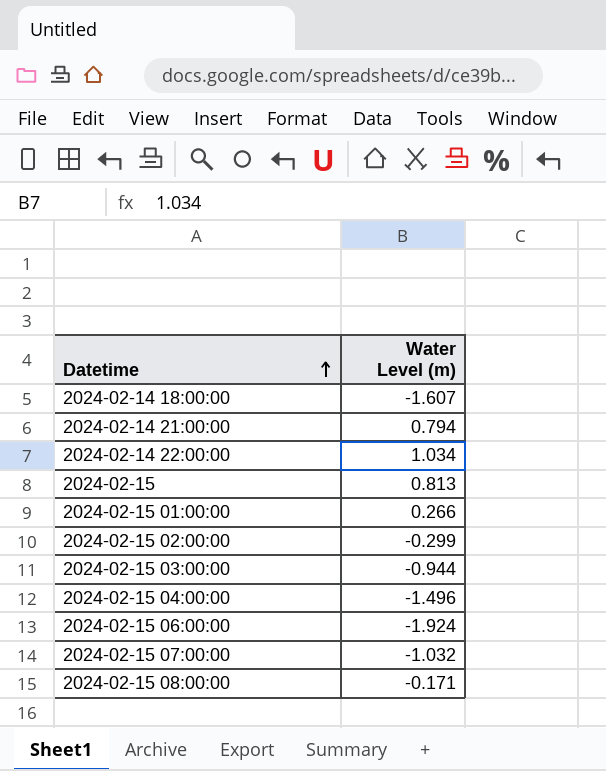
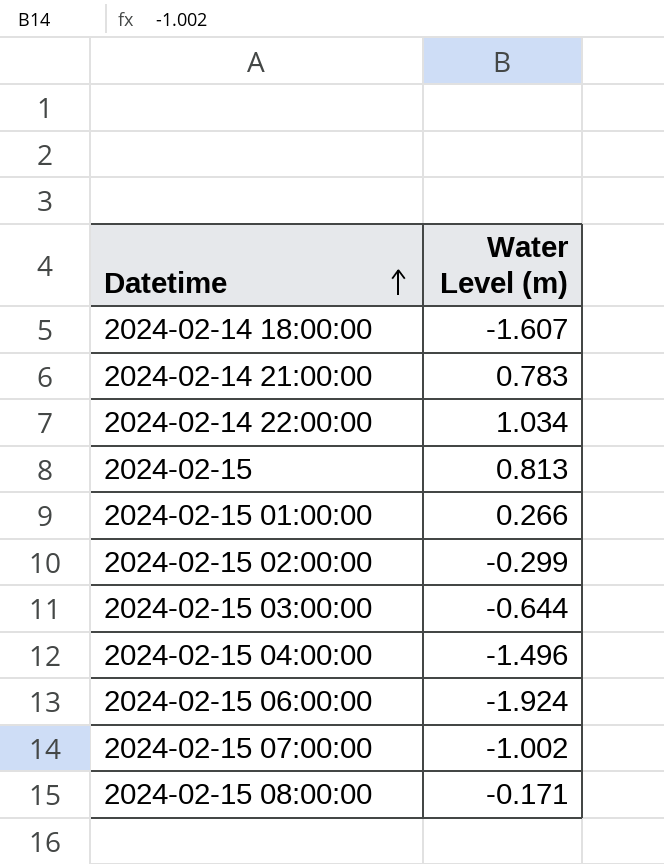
2024-02-14 21:00:00 | Water Level (m): 0.794 -> 0.783
2024-02-15 03:00:00 | Water Level (m): -0.944 -> -0.644
2024-02-15 07:00:00 | Water Level (m): -1.032 -> -1.002

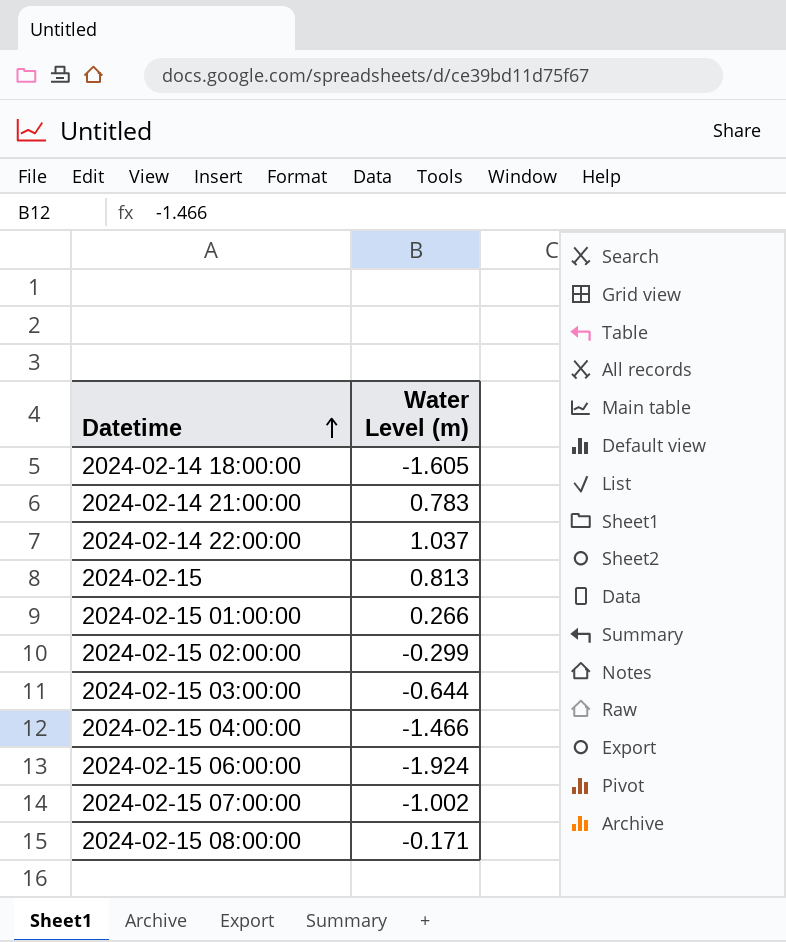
2024-02-14 18:00:00 | Water Level (m): -1.607 -> -1.605
2024-02-14 22:00:00 | Water Level (m): 1.034 -> 1.037
2024-02-15 04:00:00 | Water Level (m): -1.496 -> -1.466

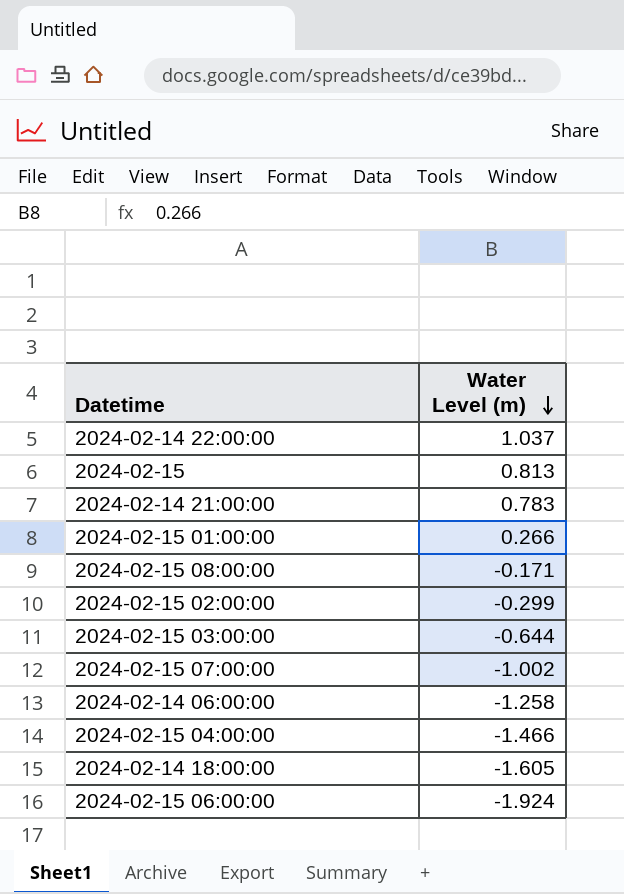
row order: Datetime ascending -> Water Level (m) descending
row 2024-02-14 06:00:00: none -> -1.258

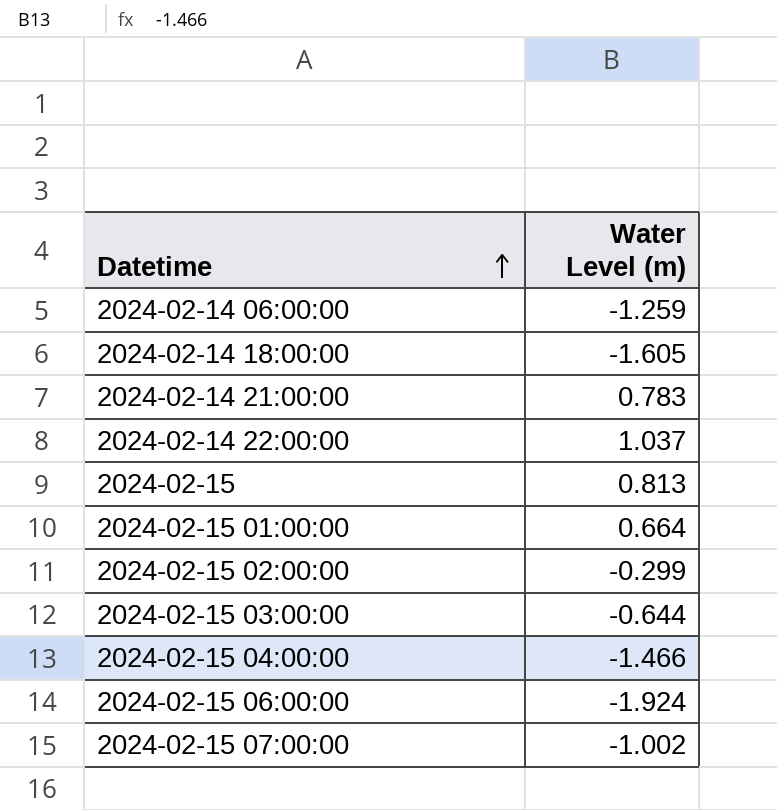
row order: Water Level (m) descending -> Datetime ascending
row 2024-02-15 08:00:00: -0.171 -> none
2024-02-14 06:00:00 | Water Level (m): -1.258 -> -1.259
2024-02-15 01:00:00 | Water Level (m): 0.266 -> 0.664

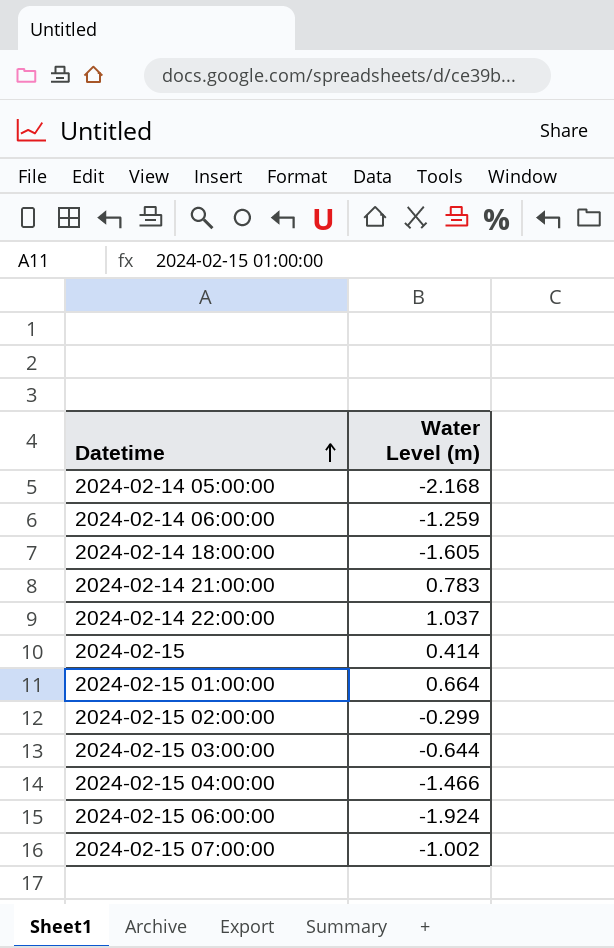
row 2024-02-14 05:00:00: none -> -2.168
2024-02-15 | Water Level (m): 0.813 -> 0.414

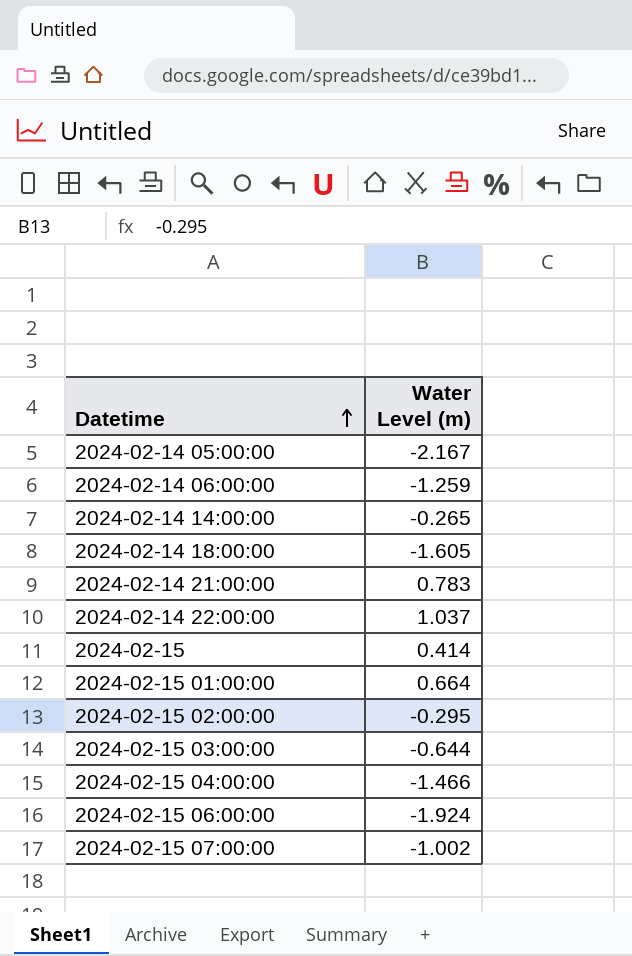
2024-02-14 05:00:00 | Water Level (m): -2.168 -> -2.167
row 2024-02-14 14:00:00: none -> -0.265
2024-02-15 02:00:00 | Water Level (m): -0.299 -> -0.295

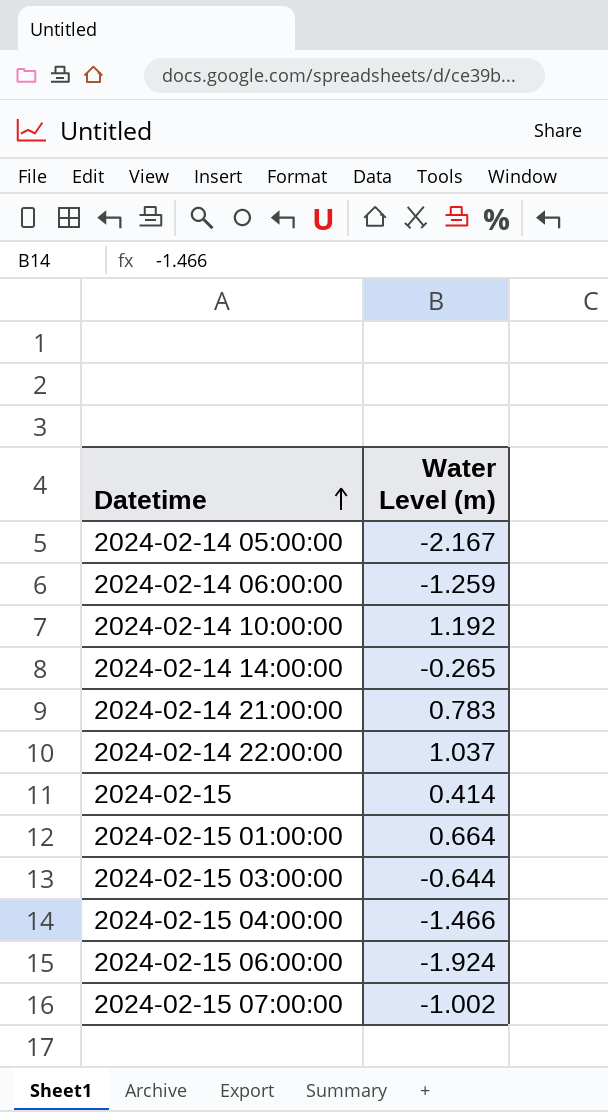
row 2024-02-14 18:00:00: -1.605 -> none
row 2024-02-15 02:00:00: -0.295 -> none
row 2024-02-14 10:00:00: none -> 1.192

